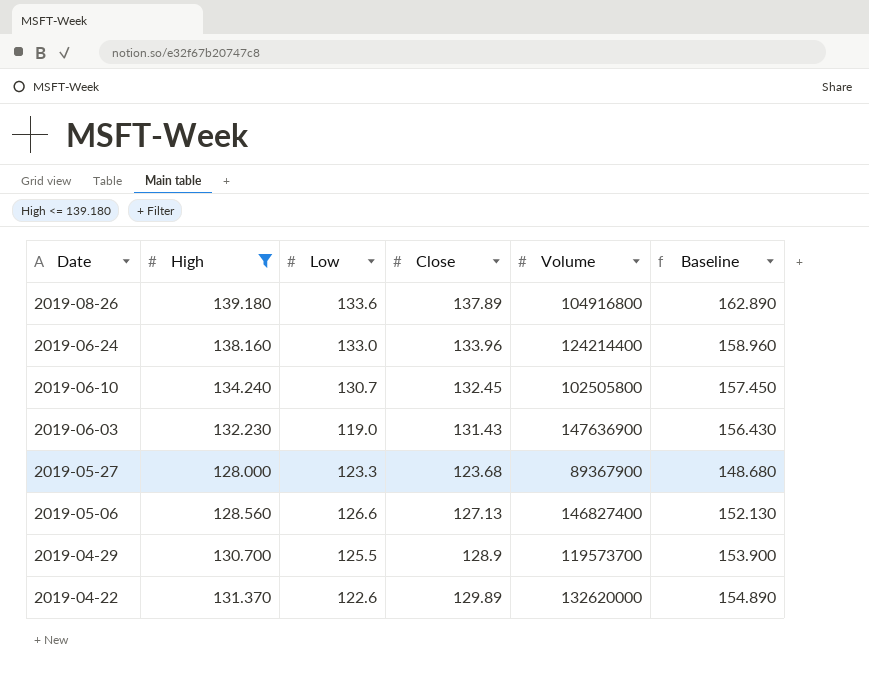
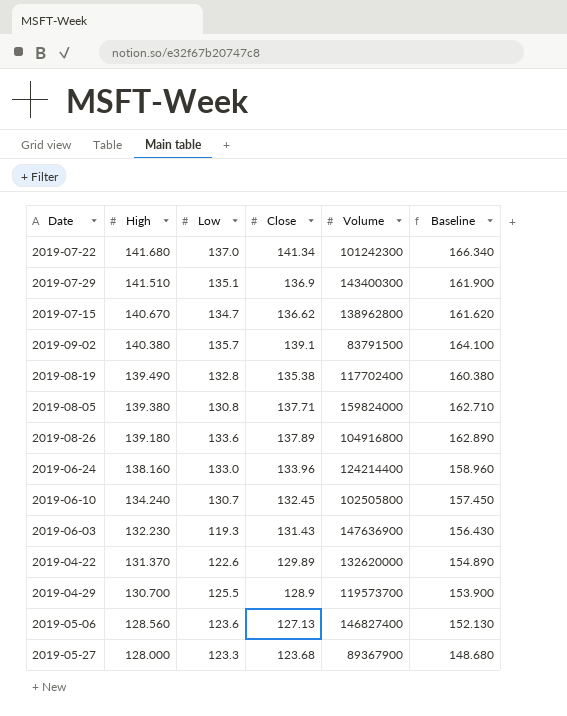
filter: High <= 139.180 -> none
row order: Date descending -> High descending
2019-06-03 | Low: 119.0 -> 119.3
2019-05-06 | Low: 126.6 -> 123.6

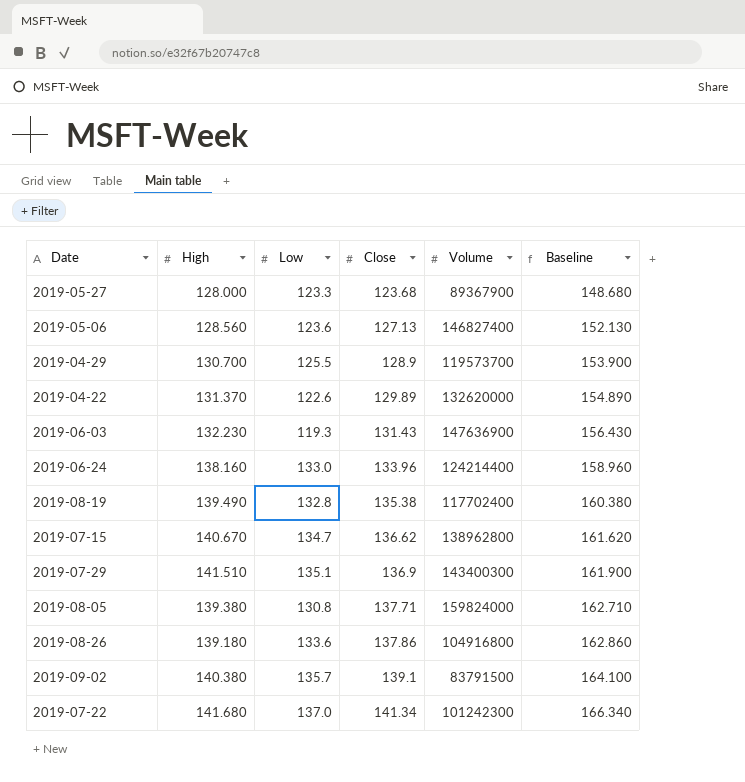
row order: High descending -> Close ascending
row 2019-06-10: 134.240 | 130.7 | 132.45 | 102505800 | 157.450 -> none
2019-08-26 | Close: 137.89 -> 137.86
2019-08-26 | Baseline: 162.890 -> 162.860

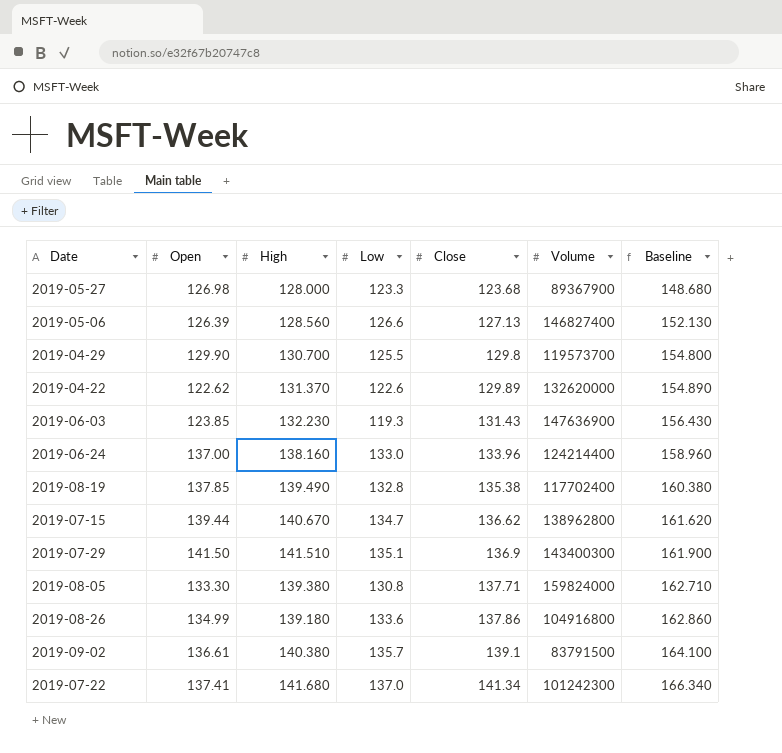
column Open | position: none -> 2
2019-05-06 | Low: 123.6 -> 126.6
2019-04-29 | Close: 128.9 -> 129.8
2019-04-29 | Baseline: 153.900 -> 154.800

